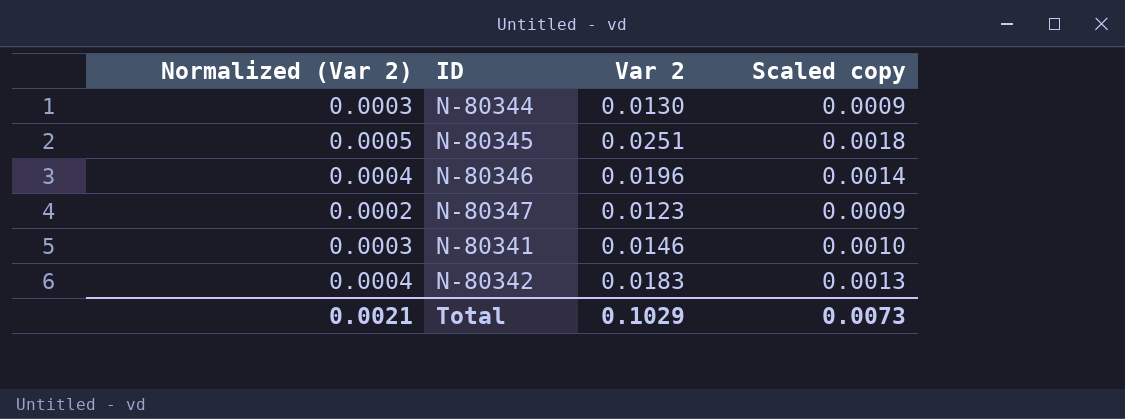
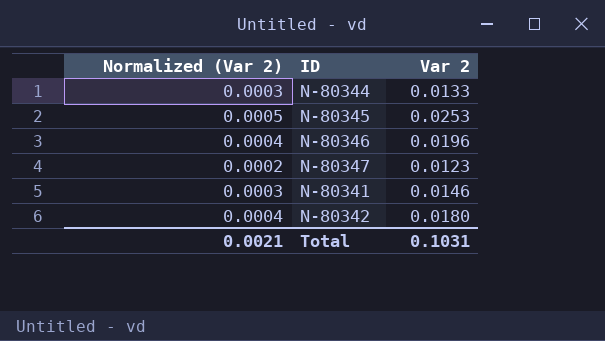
column Scaled copy | formula: [Var 2] * 0.07 -> none
N-80344 | Var 2: 0.0130 -> 0.0133
N-80345 | Var 2: 0.0251 -> 0.0253
N-80342 | Var 2: 0.0183 -> 0.0180
Total | Var 2: 0.1029 -> 0.1031

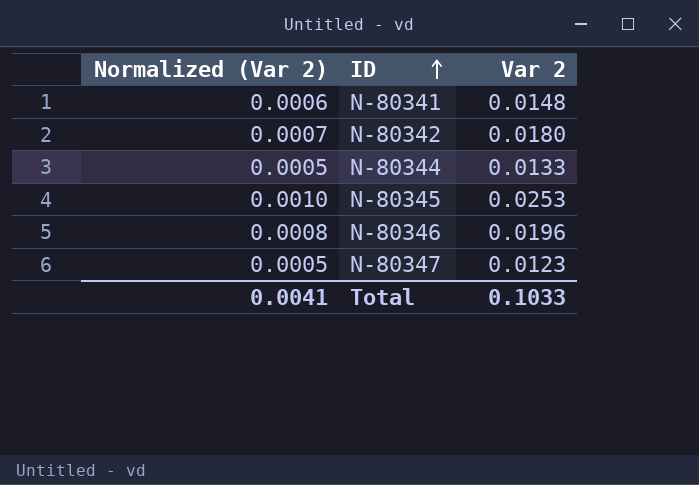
row order: none -> ID ascending
column Normalized (Var 2) | formula: [Var 2] * 0.02 -> [Var 2] * 0.04
N-80341 | Var 2: 0.0146 -> 0.0148
Total | Normalized (Var 2): 0.0021 -> 0.0041
Total | Var 2: 0.1031 -> 0.1033

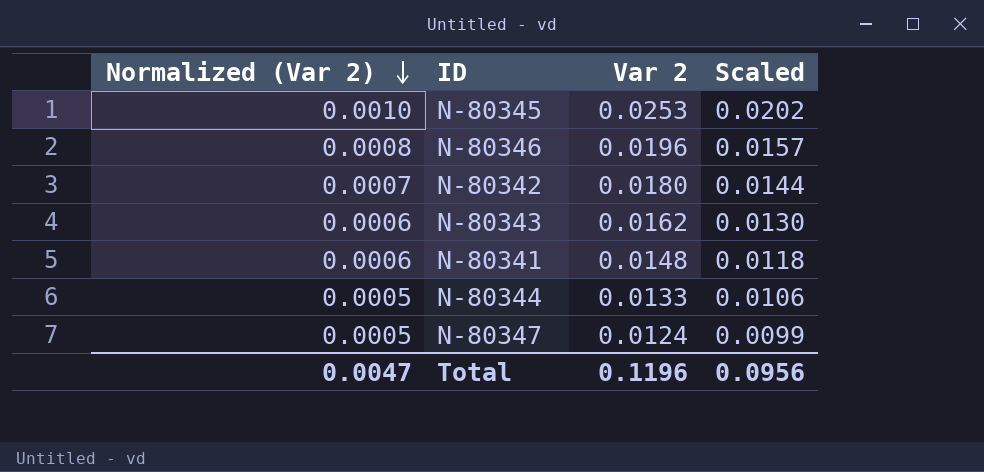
row order: ID ascending -> Normalized (Var 2) descending
column Scaled | formula: none -> [Var 2] * 0.8
row N-80343: none -> 0.0006 | 0.0162 | 0.0130
N-80347 | Var 2: 0.0123 -> 0.0124
Total | Normalized (Var 2): 0.0041 -> 0.0047
Total | Var 2: 0.1033 -> 0.1196

